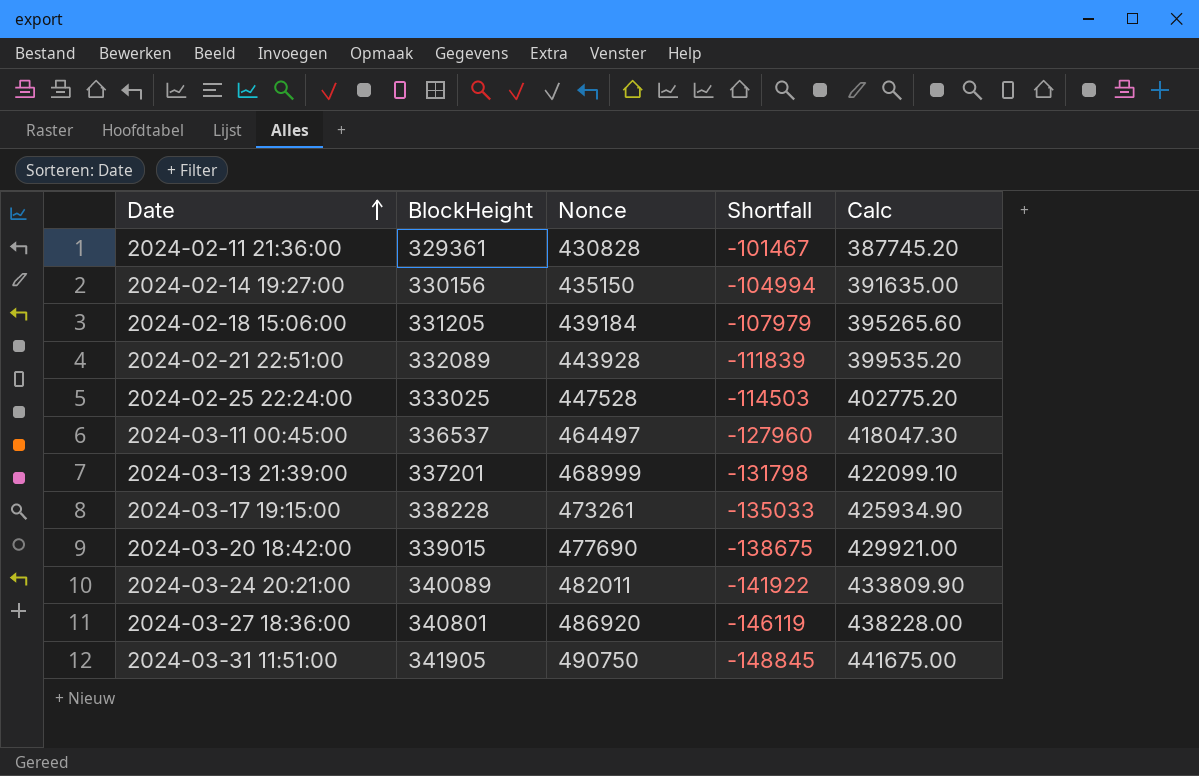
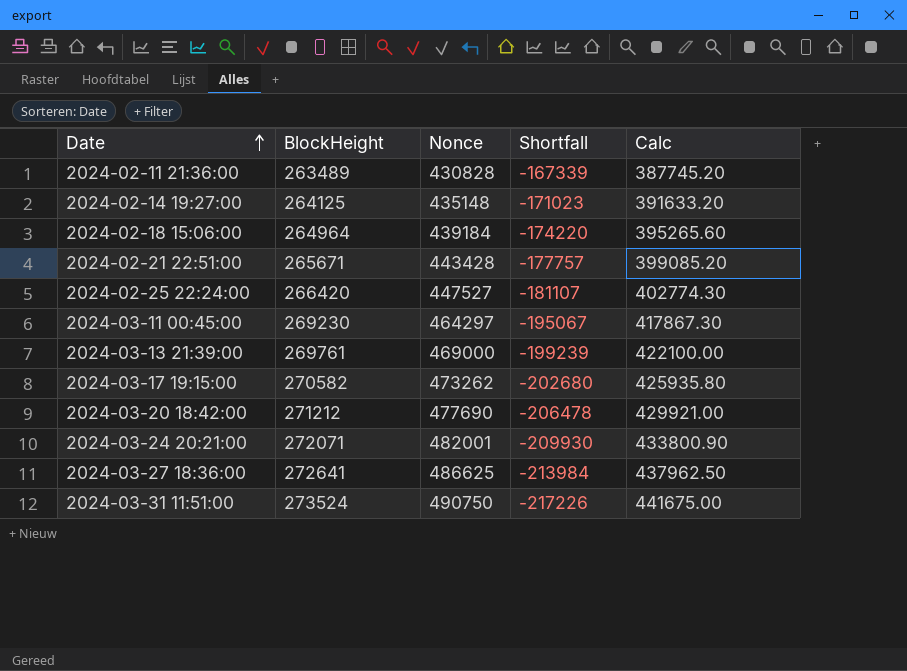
2024-02-11 21:36:00 | BlockHeight: 329361 -> 263489
2024-02-11 21:36:00 | Shortfall: -101467 -> -167339
2024-02-14 19:27:00 | BlockHeight: 330156 -> 264125
2024-02-14 19:27:00 | Nonce: 435150 -> 435148
2024-02-14 19:27:00 | Shortfall: -104994 -> -171023
2024-02-14 19:27:00 | Calc: 391635.00 -> 391633.20
2024-02-18 15:06:00 | BlockHeight: 331205 -> 264964
2024-02-18 15:06:00 | Shortfall: -107979 -> -174220
2024-02-21 22:51:00 | BlockHeight: 332089 -> 265671
2024-02-21 22:51:00 | Nonce: 443928 -> 443428
2024-02-21 22:51:00 | Shortfall: -111839 -> -177757
2024-02-21 22:51:00 | Calc: 399535.20 -> 399085.20
2024-02-25 22:24:00 | BlockHeight: 333025 -> 266420
2024-02-25 22:24:00 | Nonce: 447528 -> 447527
2024-02-25 22:24:00 | Shortfall: -114503 -> -181107
2024-02-25 22:24:00 | Calc: 402775.20 -> 402774.30
2024-03-11 00:45:00 | BlockHeight: 336537 -> 269230
2024-03-11 00:45:00 | Nonce: 464497 -> 464297
2024-03-11 00:45:00 | Shortfall: -127960 -> -195067
2024-03-11 00:45:00 | Calc: 418047.30 -> 417867.30
2024-03-13 21:39:00 | BlockHeight: 337201 -> 269761
2024-03-13 21:39:00 | Nonce: 468999 -> 469000
2024-03-13 21:39:00 | Shortfall: -131798 -> -199239
2024-03-13 21:39:00 | Calc: 422099.10 -> 422100.00
2024-03-17 19:15:00 | BlockHeight: 338228 -> 270582
2024-03-17 19:15:00 | Nonce: 473261 -> 473262
2024-03-17 19:15:00 | Shortfall: -135033 -> -202680
2024-03-17 19:15:00 | Calc: 425934.90 -> 425935.80
2024-03-20 18:42:00 | BlockHeight: 339015 -> 271212
2024-03-20 18:42:00 | Shortfall: -138675 -> -206478
2024-03-24 20:21:00 | BlockHeight: 340089 -> 272071
2024-03-24 20:21:00 | Nonce: 482011 -> 482001
2024-03-24 20:21:00 | Shortfall: -141922 -> -209930
2024-03-24 20:21:00 | Calc: 433809.90 -> 433800.90
2024-03-27 18:36:00 | BlockHeight: 340801 -> 272641
2024-03-27 18:36:00 | Nonce: 486920 -> 486625
2024-03-27 18:36:00 | Shortfall: -146119 -> -213984
2024-03-27 18:36:00 | Calc: 438228.00 -> 437962.50
2024-03-31 11:51:00 | BlockHeight: 341905 -> 273524
2024-03-31 11:51:00 | Shortfall: -148845 -> -217226

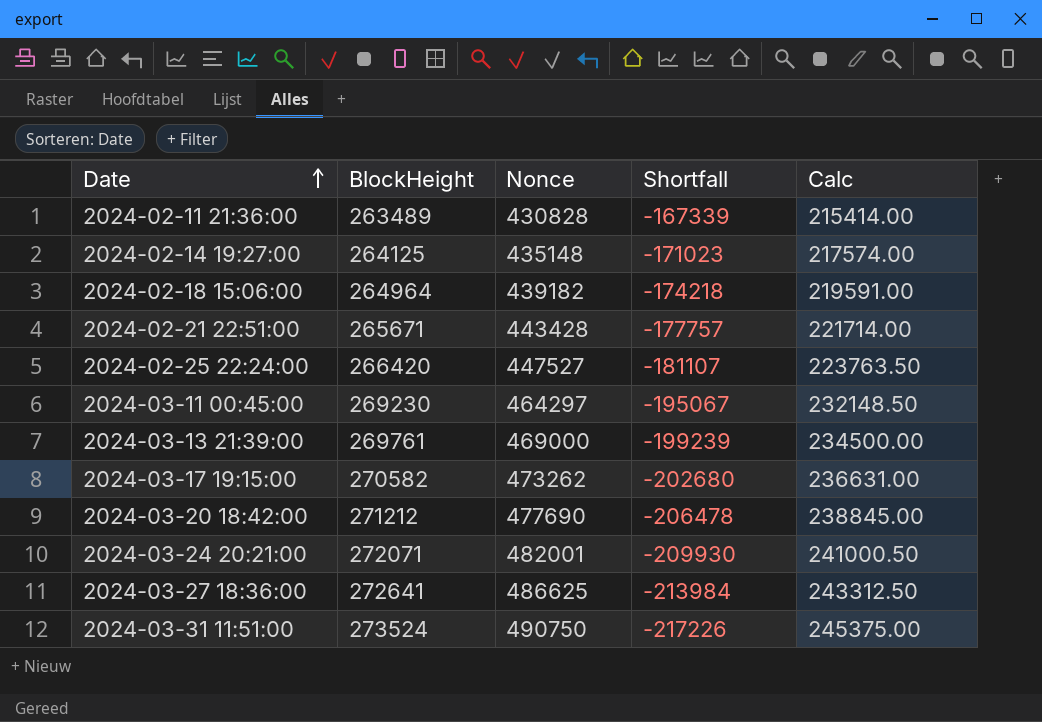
column Calc | formula: [Nonce] * 0.9 -> [Nonce] * 0.5
2024-02-18 15:06:00 | Nonce: 439184 -> 439182
2024-02-18 15:06:00 | Shortfall: -174220 -> -174218

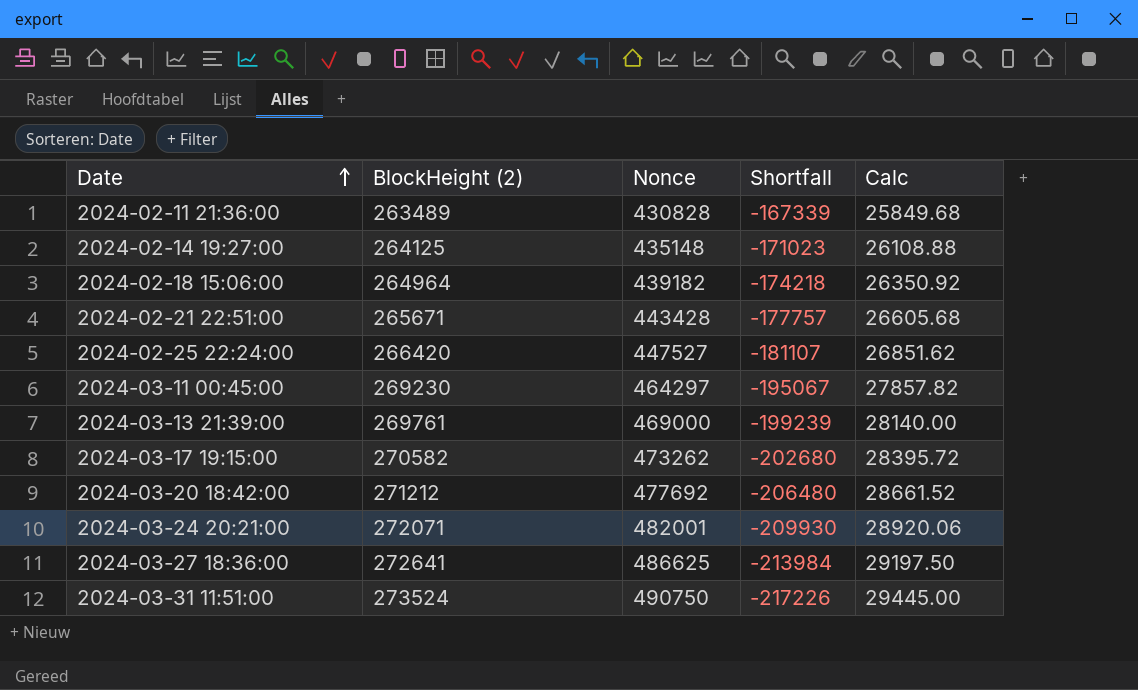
column name: BlockHeight -> BlockHeight (2)
column Calc | formula: [Nonce] * 0.5 -> [Nonce] * 0.06
2024-03-20 18:42:00 | Nonce: 477690 -> 477692
2024-03-20 18:42:00 | Shortfall: -206478 -> -206480

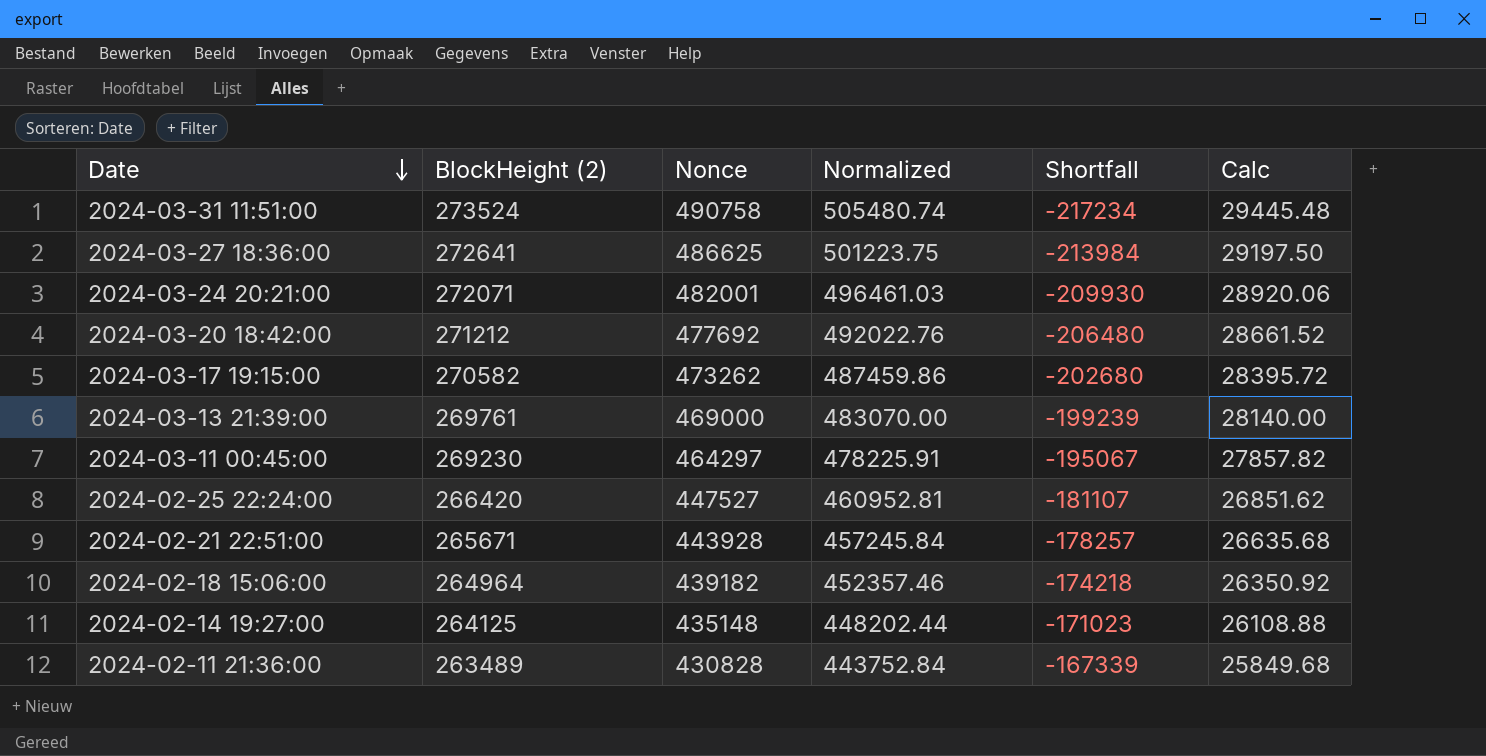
row order: Date ascending -> Date descending
column Normalized | formula: none -> [Nonce] * 1.03
2024-03-31 11:51:00 | Nonce: 490750 -> 490758
2024-03-31 11:51:00 | Shortfall: -217226 -> -217234
2024-03-31 11:51:00 | Calc: 29445.00 -> 29445.48
2024-02-21 22:51:00 | Nonce: 443428 -> 443928
2024-02-21 22:51:00 | Shortfall: -177757 -> -178257
2024-02-21 22:51:00 | Calc: 26605.68 -> 26635.68

